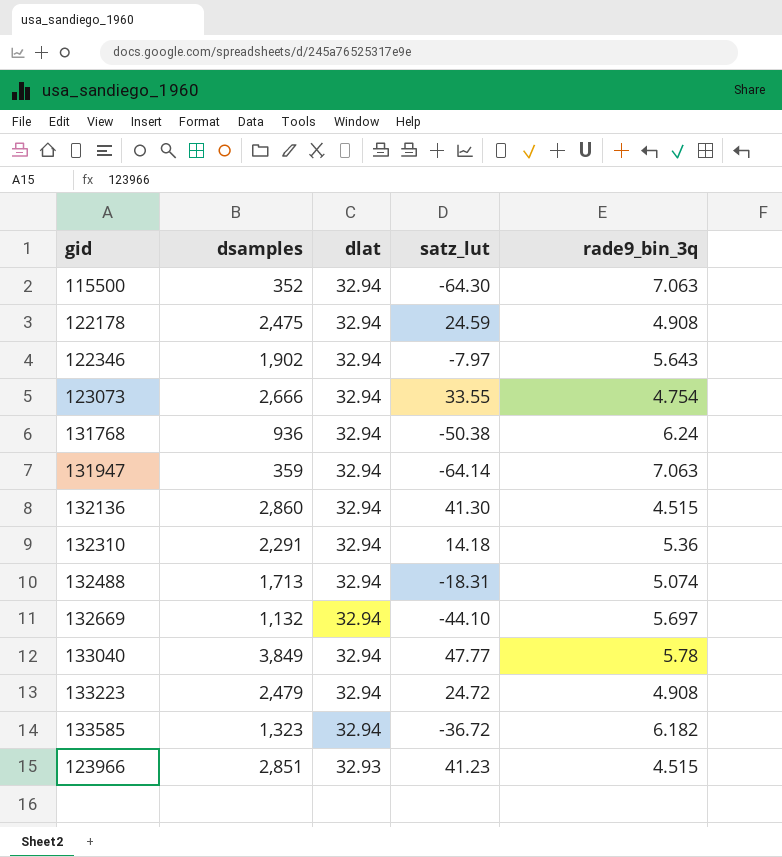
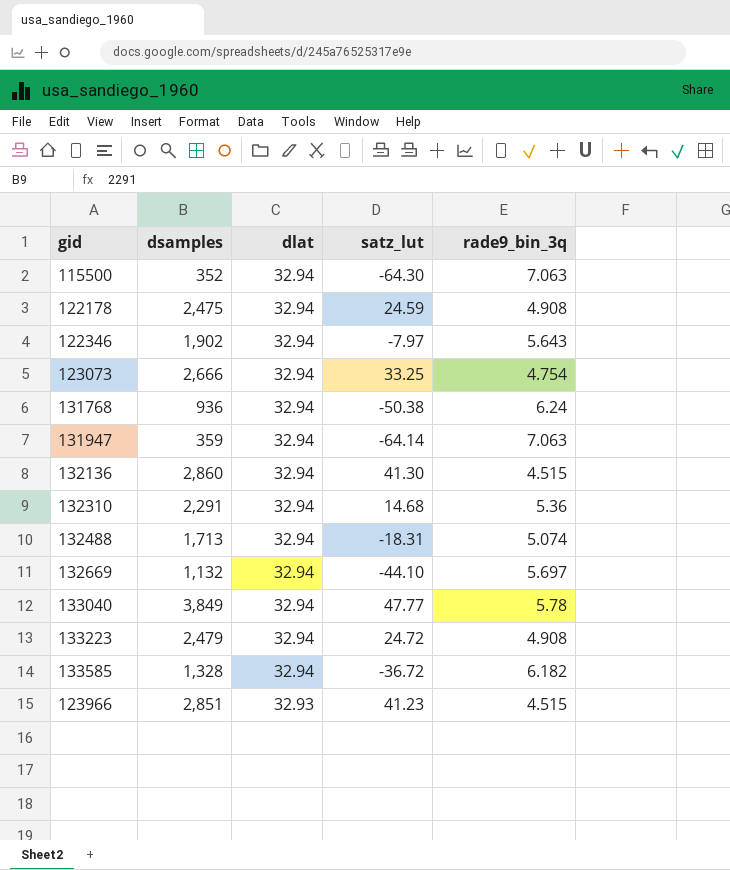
123073 | satz_lut: 33.55 -> 33.25
132310 | satz_lut: 14.18 -> 14.68
133585 | dsamples: 1,323 -> 1,328

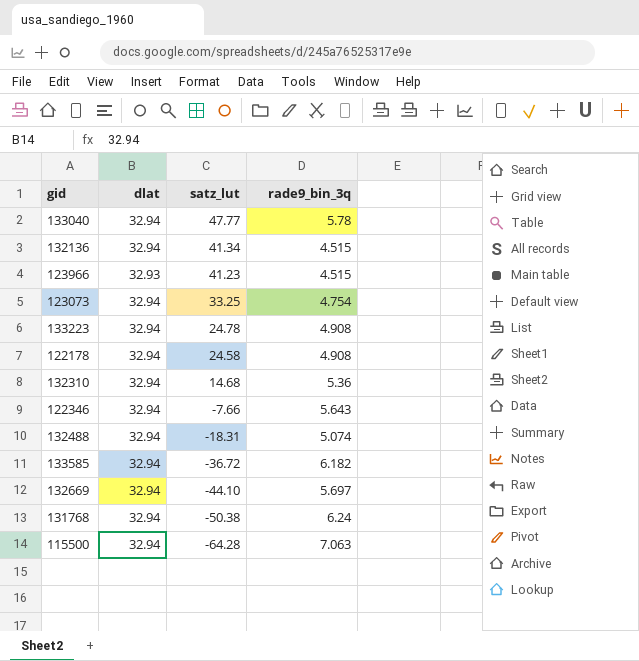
row order: dlat descending -> satz_lut descending
column dsamples | position: 2 -> none
row 131947: 359 | 32.94 | -64.14 | 7.063 -> none
132136 | satz_lut: 41.30 -> 41.34
133223 | satz_lut: 24.72 -> 24.78
122178 | satz_lut: 24.59 -> 24.58
122346 | satz_lut: -7.97 -> -7.66
115500 | satz_lut: -64.30 -> -64.28

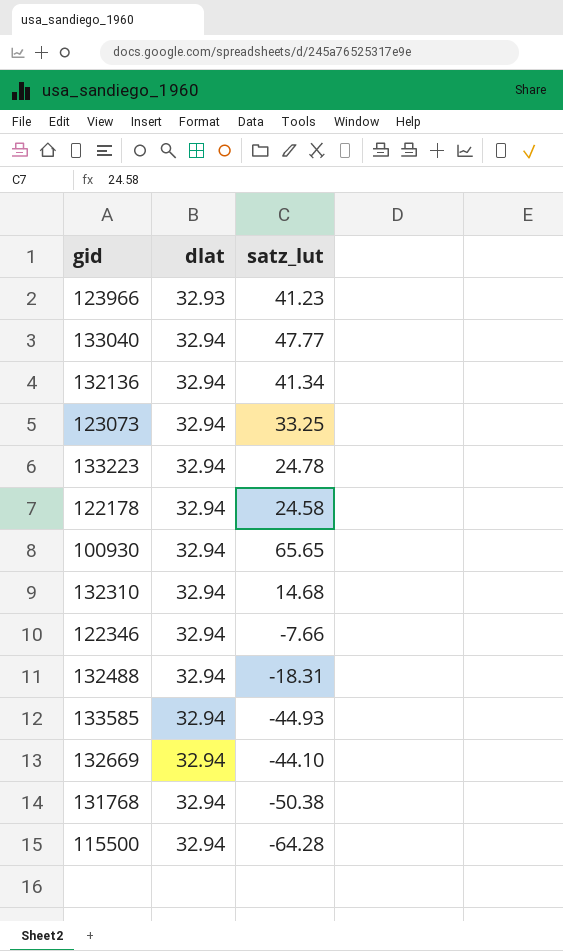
row order: satz_lut descending -> dlat ascending
column rade9_bin_3q | position: 4 -> none
row 100930: none -> 32.94 | 65.65
133585 | satz_lut: -36.72 -> -44.93

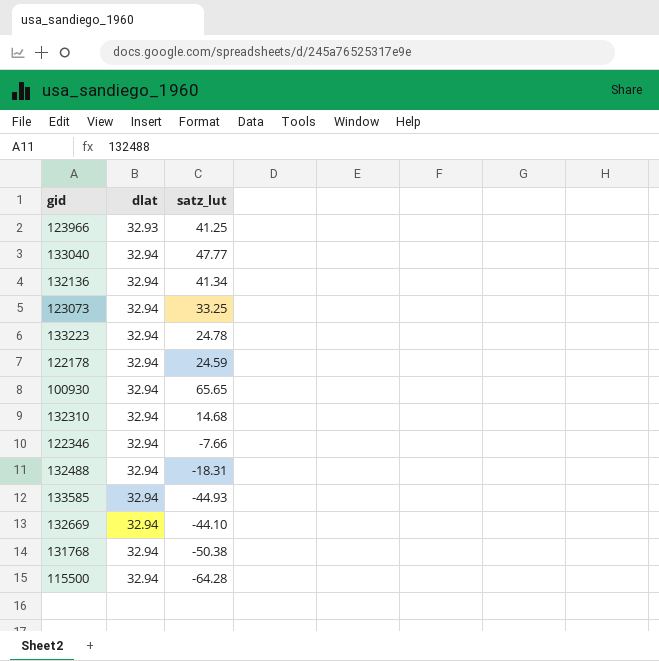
123966 | satz_lut: 41.23 -> 41.25
122178 | satz_lut: 24.58 -> 24.59

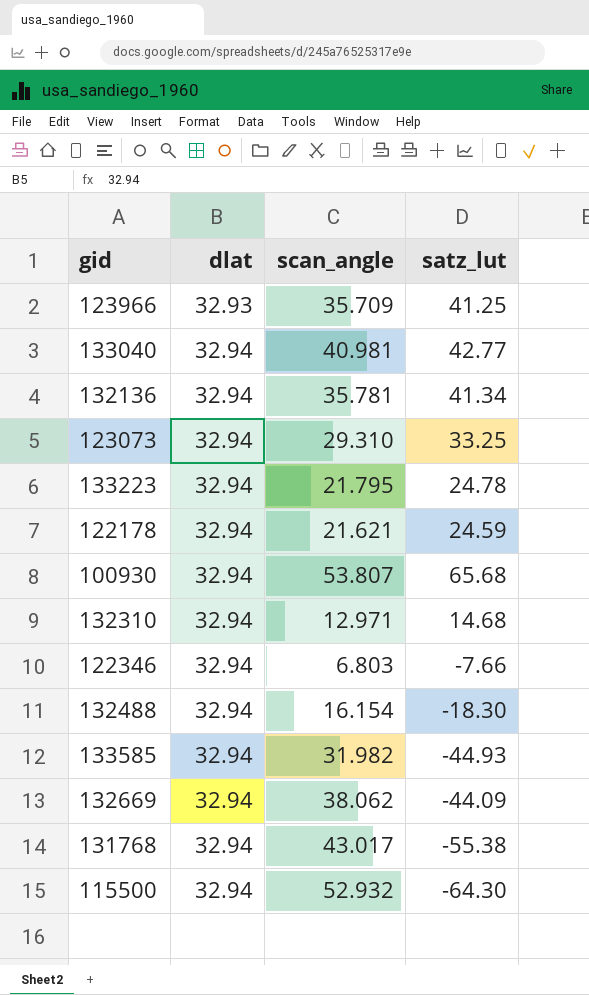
column scan_angle | position: none -> 3
133040 | satz_lut: 47.77 -> 42.77
100930 | satz_lut: 65.65 -> 65.68
132488 | satz_lut: -18.31 -> -18.30
132669 | satz_lut: -44.10 -> -44.09
131768 | satz_lut: -50.38 -> -55.38
115500 | satz_lut: -64.28 -> -64.30

